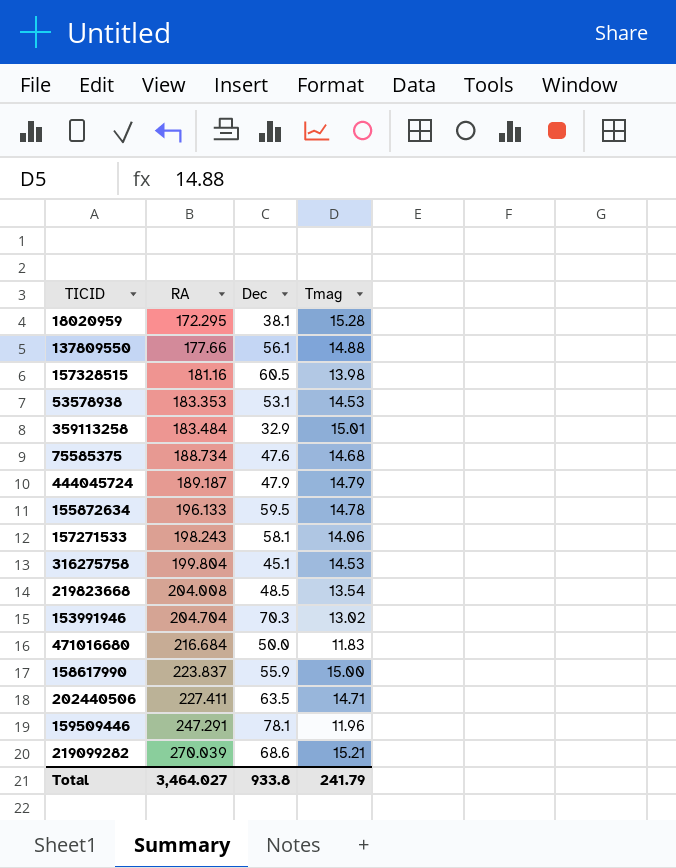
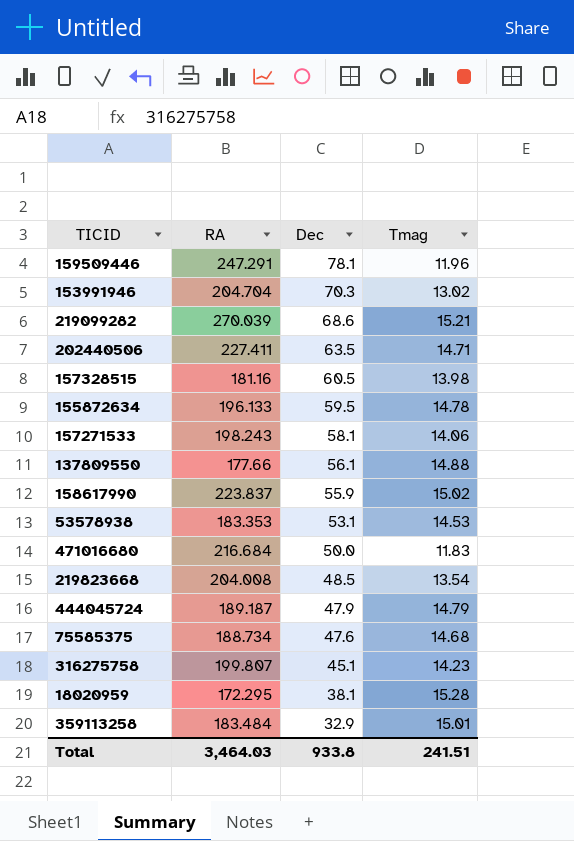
row order: RA ascending -> Dec descending
158617990 | Tmag: 15.00 -> 15.02
316275758 | RA: 199.804 -> 199.807
316275758 | Tmag: 14.53 -> 14.23
Total | RA: 3,464.027 -> 3,464.03
Total | Tmag: 241.79 -> 241.51

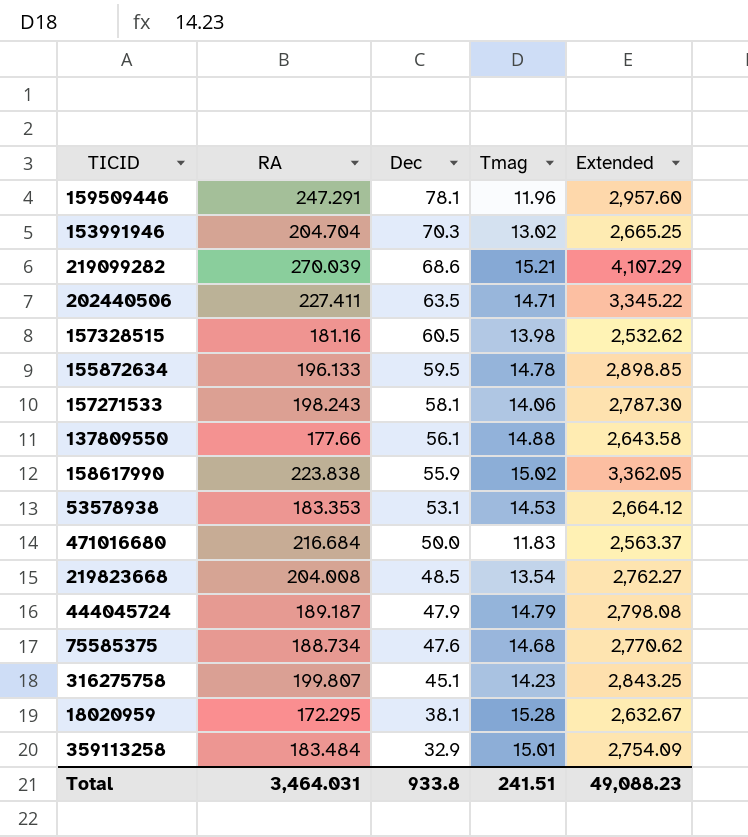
column Extended | formula: none -> [RA] * [Tmag]
158617990 | RA: 223.837 -> 223.838
Total | RA: 3,464.03 -> 3,464.031

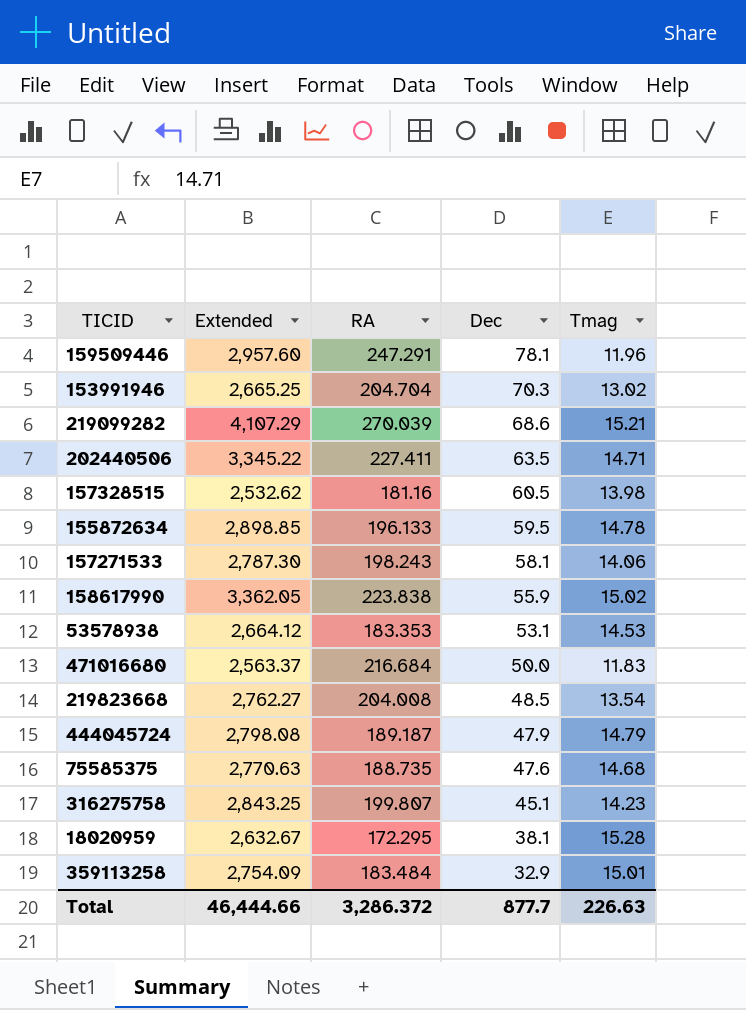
column Extended | position: 5 -> 2
row 137809550: 177.66 | 56.1 | 14.88 | 2,643.58 -> none
75585375 | Extended: 2,770.62 -> 2,770.63
75585375 | RA: 188.734 -> 188.735
Total | Extended: 49,088.23 -> 46,444.66
Total | RA: 3,464.031 -> 3,286.372
Total | Dec: 933.8 -> 877.7
Total | Tmag: 241.51 -> 226.63

